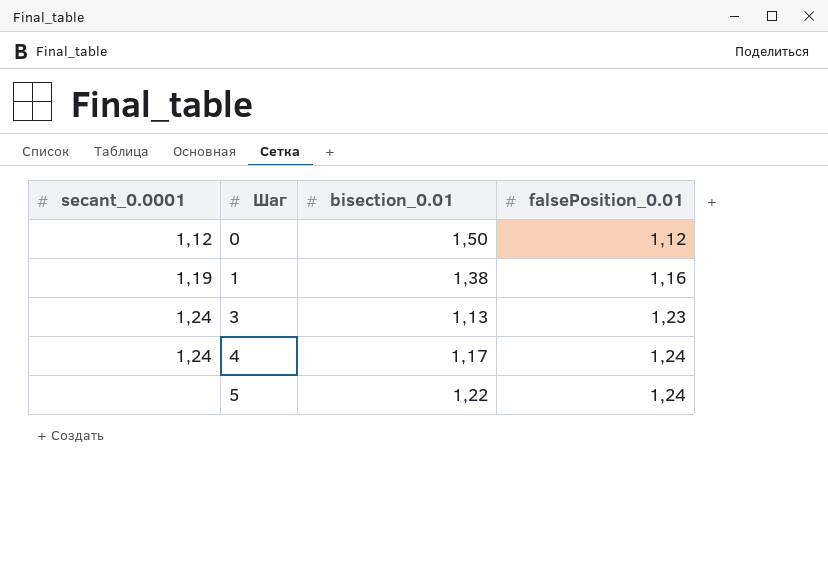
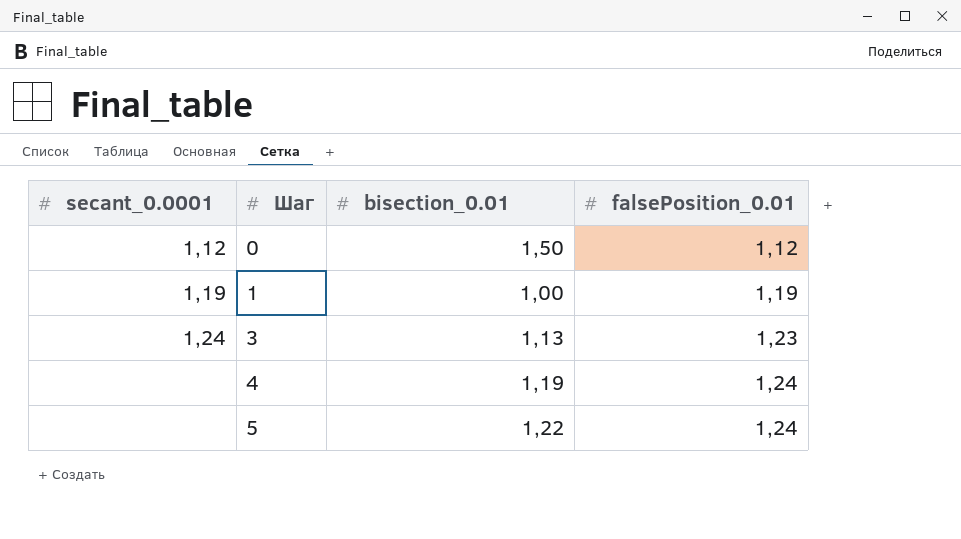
1 | bisection_0.01: 1,38 -> 1,00
1 | falsePosition_0.01: 1,16 -> 1,19
4 | secant_0.0001: 1,24 -> none
4 | bisection_0.01: 1,17 -> 1,19

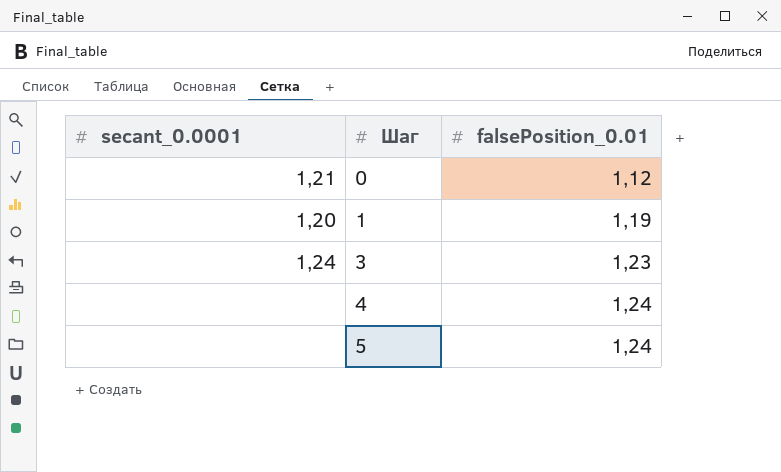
column bisection_0.01 | position: 3 -> none
0 | secant_0.0001: 1,12 -> 1,21
1 | secant_0.0001: 1,19 -> 1,20

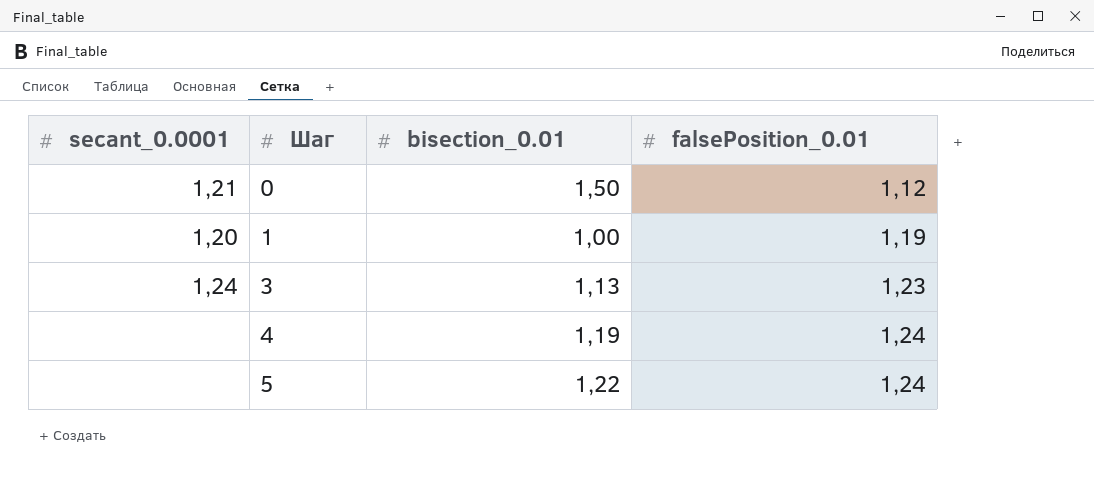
column bisection_0.01 | position: none -> 3

